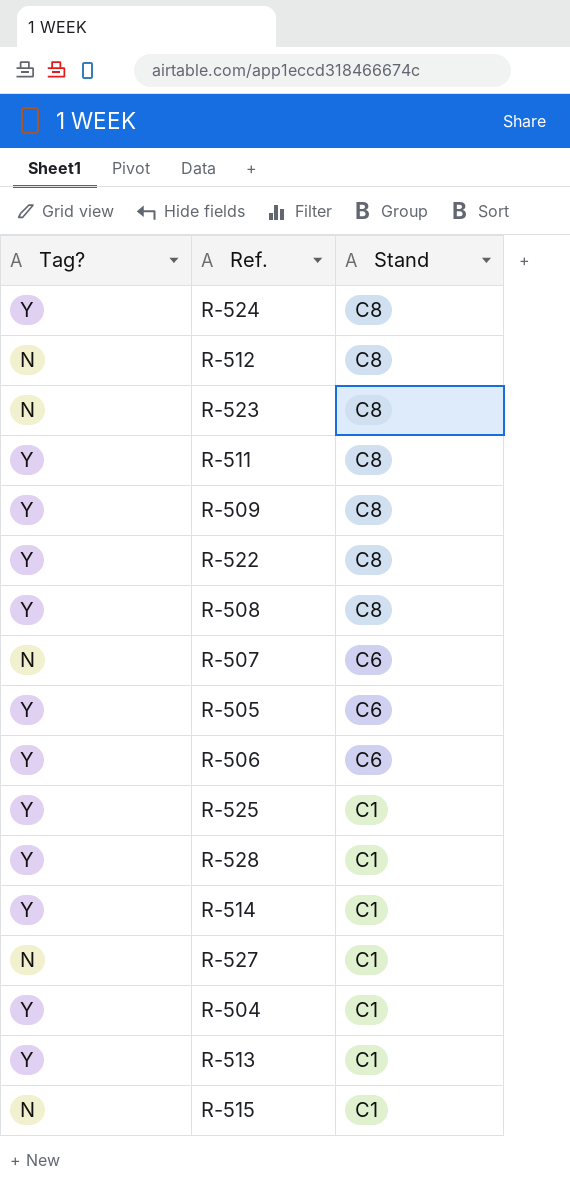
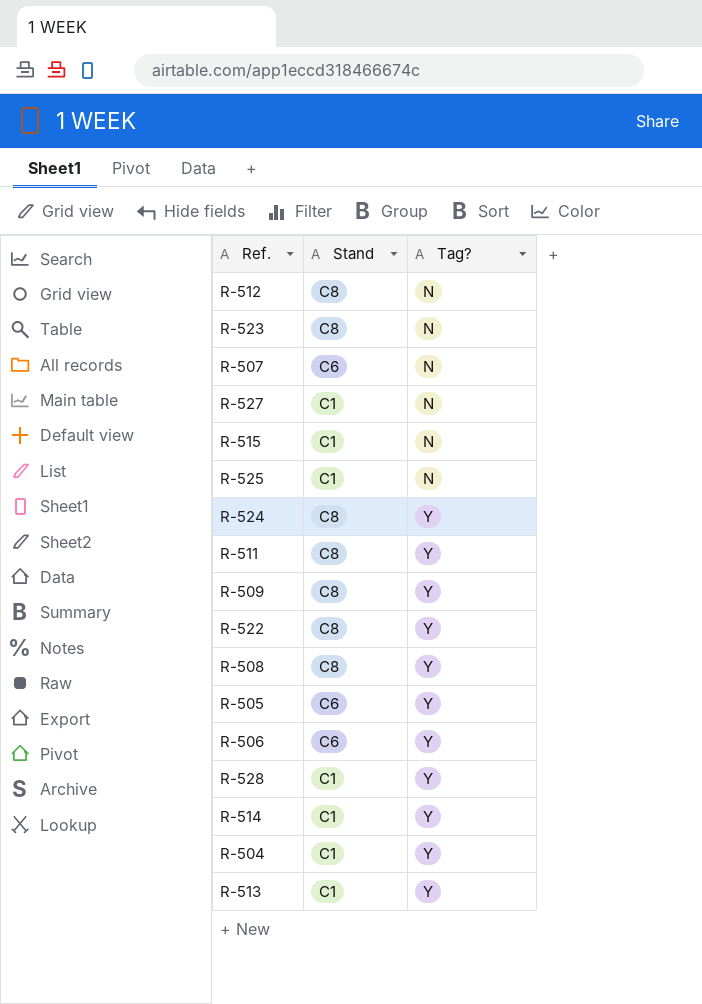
row order: Stand descending -> Tag? ascending
column Tag? | position: 1 -> 3
R-525 | Tag?: Y -> N

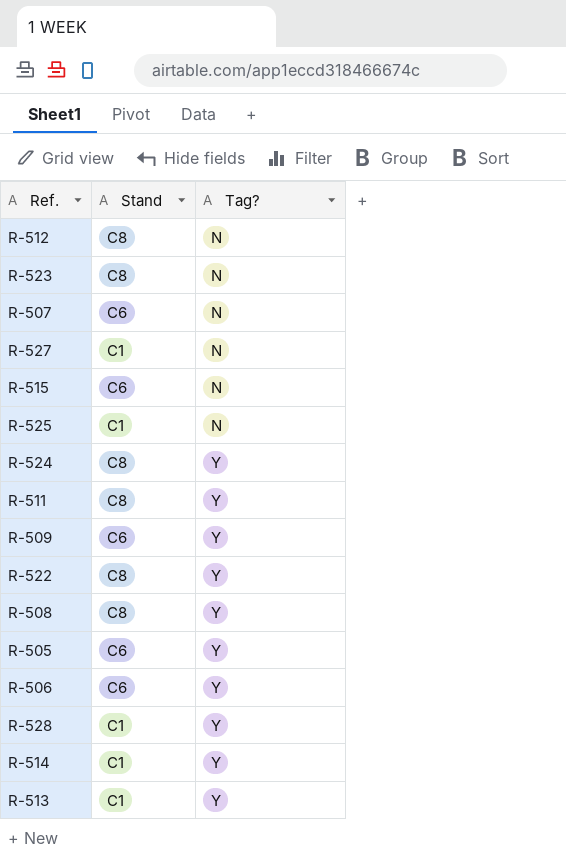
row R-504: C1 | Y -> none
R-515 | Stand: C1 -> C6
R-509 | Stand: C8 -> C6

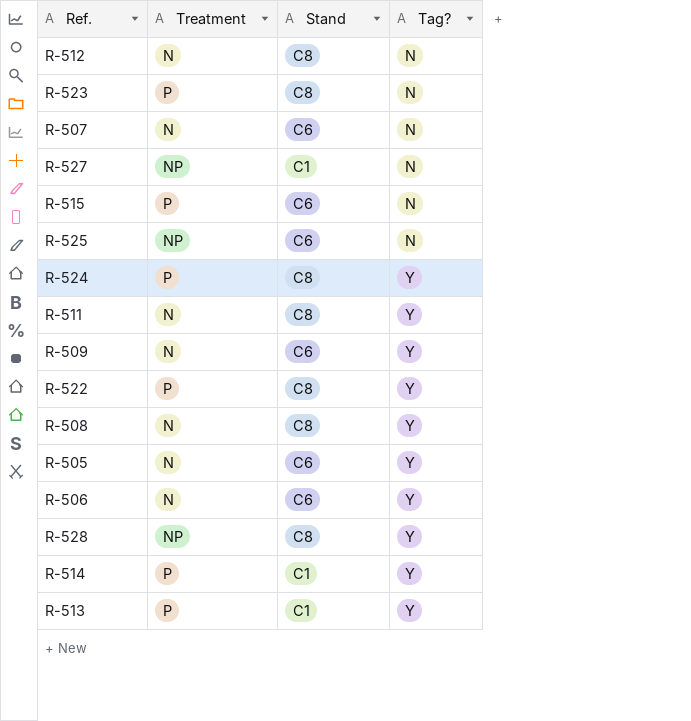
column Treatment | position: none -> 2
R-525 | Stand: C1 -> C6
R-528 | Stand: C1 -> C8

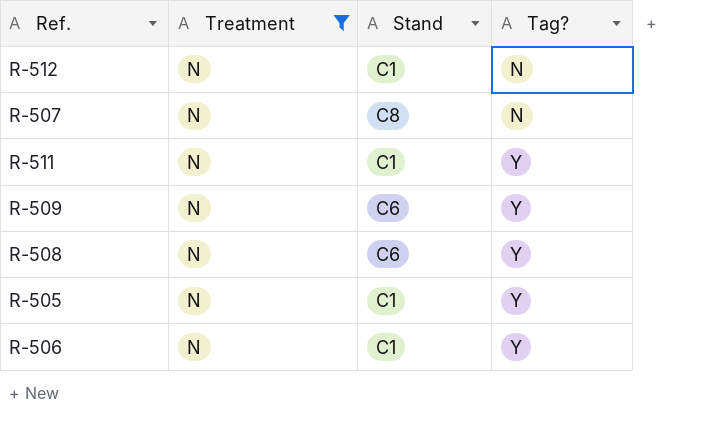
filter: none -> Treatment = N
R-512 | Stand: C8 -> C1
R-507 | Stand: C6 -> C8
R-511 | Stand: C8 -> C1
R-508 | Stand: C8 -> C6
R-505 | Stand: C6 -> C1
R-506 | Stand: C6 -> C1

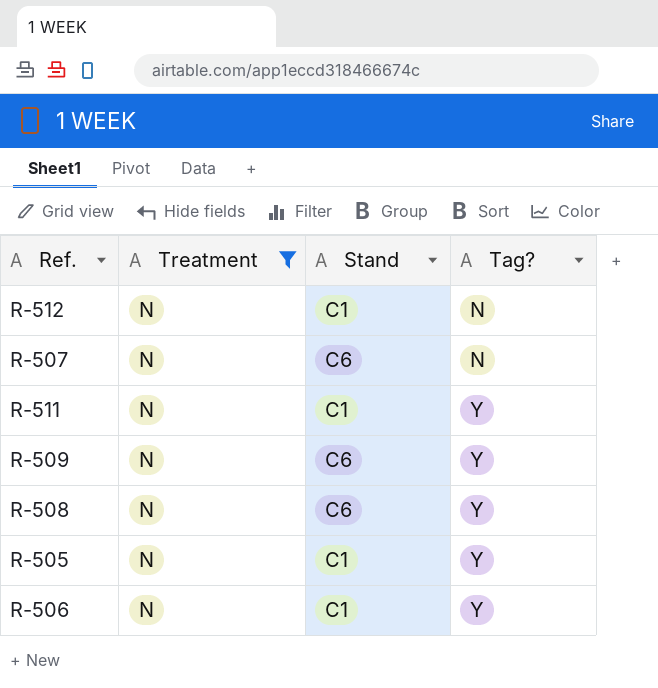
R-507 | Stand: C8 -> C6

